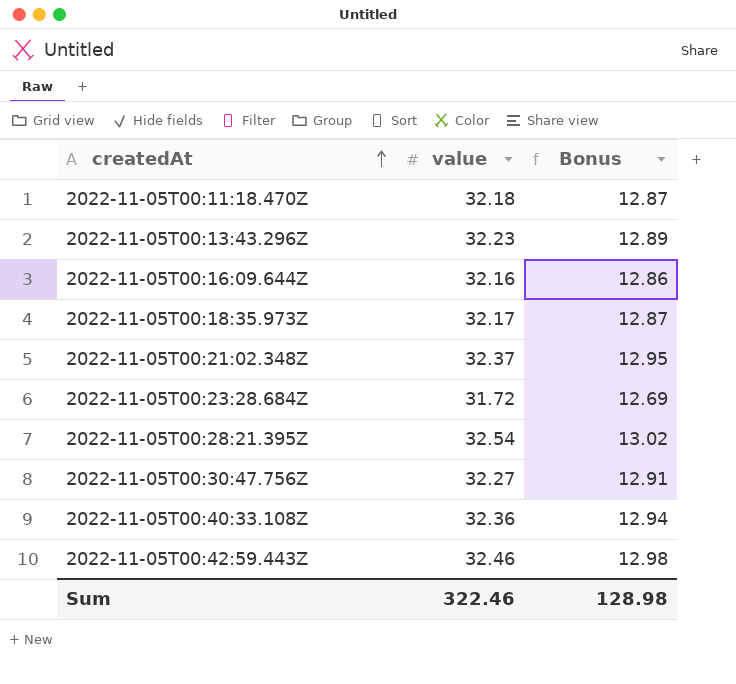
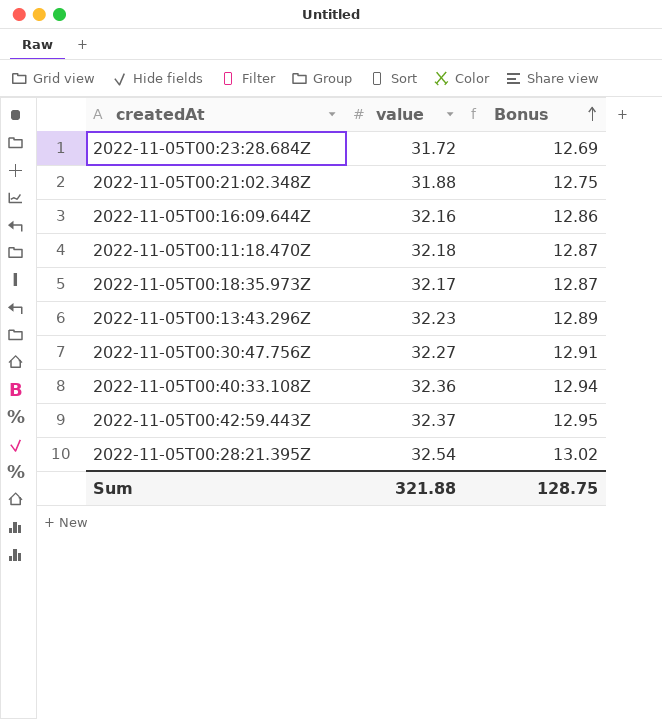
row order: createdAt ascending -> Bonus ascending
2022-11-05T00:21:02.348Z | value: 32.37 -> 31.88
2022-11-05T00:21:02.348Z | Bonus: 12.95 -> 12.75
2022-11-05T00:42:59.443Z | value: 32.46 -> 32.37
2022-11-05T00:42:59.443Z | Bonus: 12.98 -> 12.95
Sum | value: 322.46 -> 321.88
Sum | Bonus: 128.98 -> 128.75

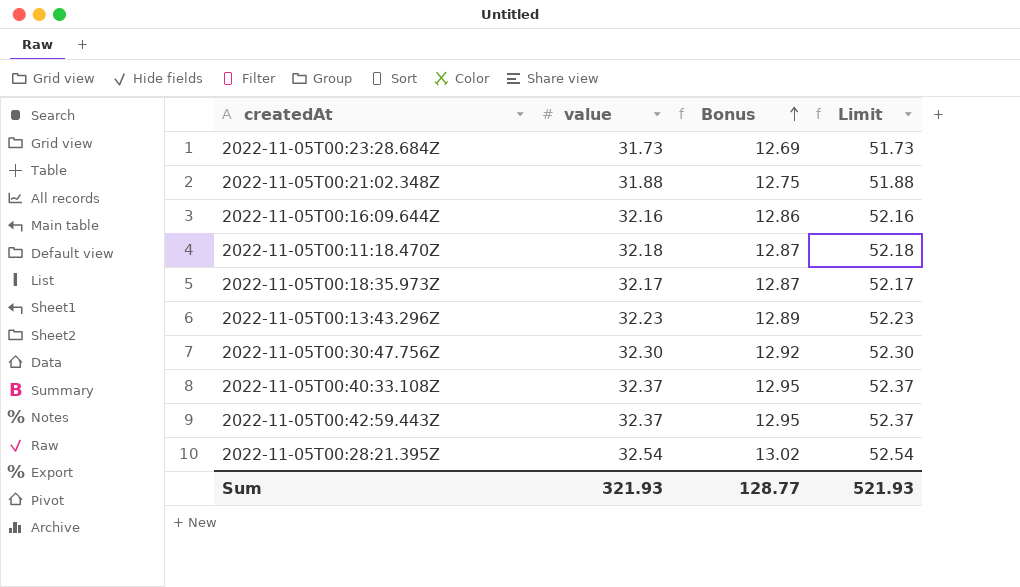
column Limit | formula: none -> [value] + 20
2022-11-05T00:23:28.684Z | value: 31.72 -> 31.73
2022-11-05T00:30:47.756Z | value: 32.27 -> 32.30
2022-11-05T00:30:47.756Z | Bonus: 12.91 -> 12.92
2022-11-05T00:40:33.108Z | value: 32.36 -> 32.37
2022-11-05T00:40:33.108Z | Bonus: 12.94 -> 12.95
Sum | value: 321.88 -> 321.93
Sum | Bonus: 128.75 -> 128.77

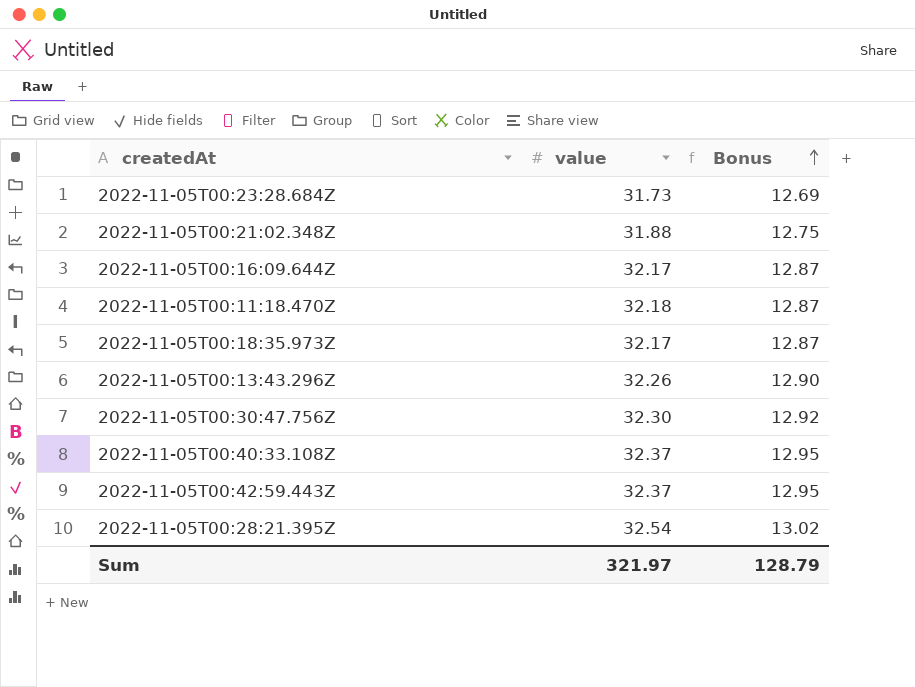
column Limit | formula: [value] + 20 -> none
2022-11-05T00:16:09.644Z | value: 32.16 -> 32.17
2022-11-05T00:16:09.644Z | Bonus: 12.86 -> 12.87
2022-11-05T00:13:43.296Z | value: 32.23 -> 32.26
2022-11-05T00:13:43.296Z | Bonus: 12.89 -> 12.90
Sum | value: 321.93 -> 321.97
Sum | Bonus: 128.77 -> 128.79

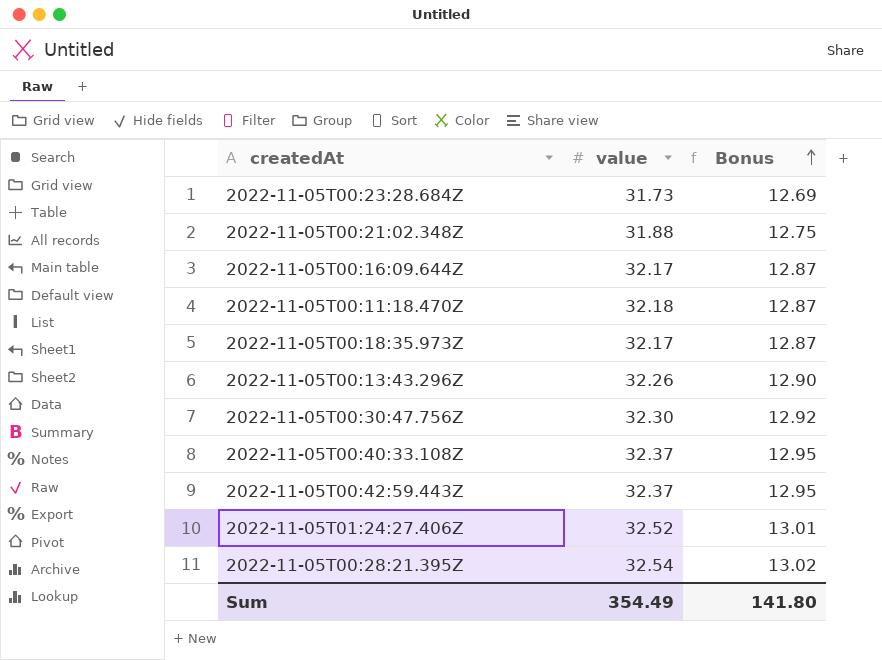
row 2022-11-05T01:24:27.406Z: none -> 32.52 | 13.01
Sum | value: 321.97 -> 354.49
Sum | Bonus: 128.79 -> 141.80

